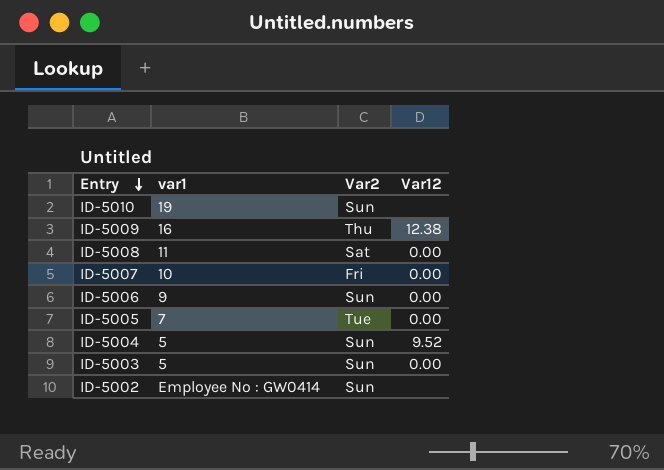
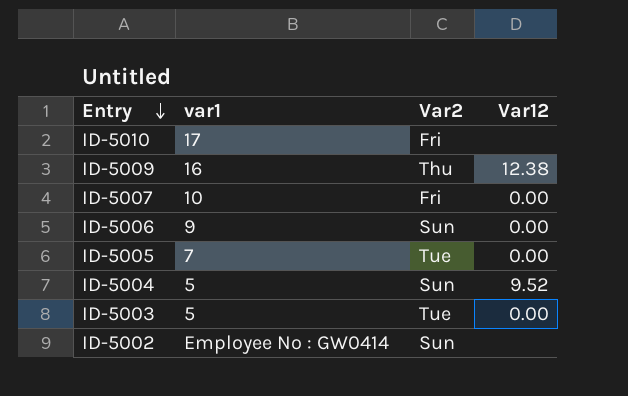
row ID-5008: 11 | Sat | 0.00 -> none
ID-5010 | var1: 19 -> 17
ID-5010 | Var2: Sun -> Fri
ID-5003 | Var2: Sun -> Tue

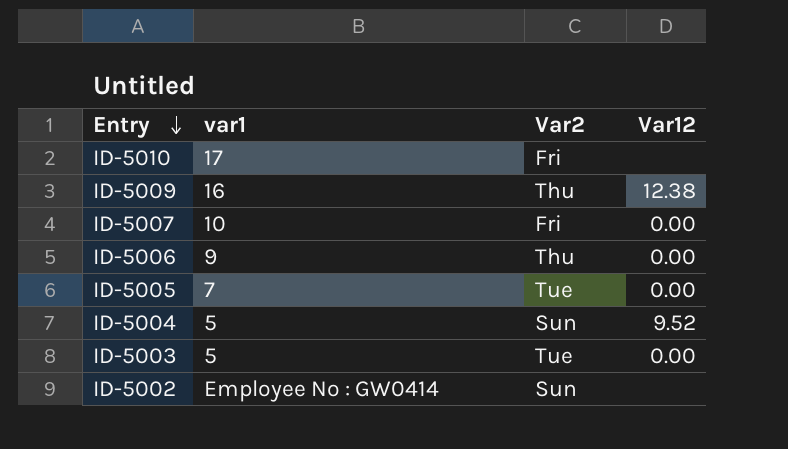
ID-5006 | Var2: Sun -> Thu

